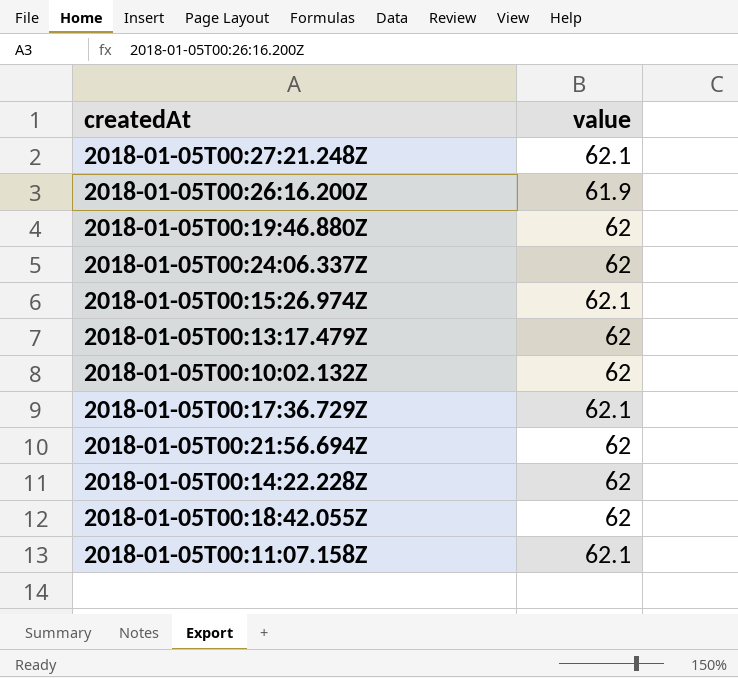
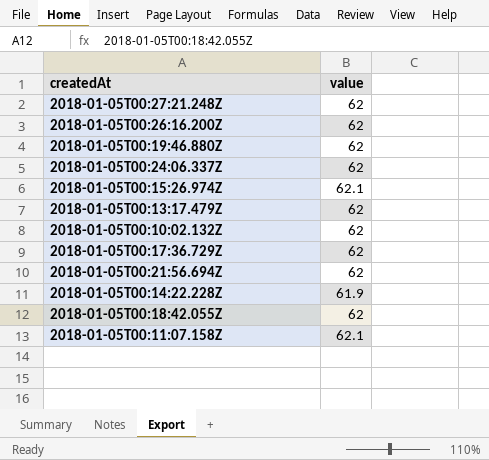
2018-01-05T00:27:21.248Z | value: 62.1 -> 62
2018-01-05T00:26:16.200Z | value: 61.9 -> 62
2018-01-05T00:17:36.729Z | value: 62.1 -> 62
2018-01-05T00:14:22.228Z | value: 62 -> 61.9

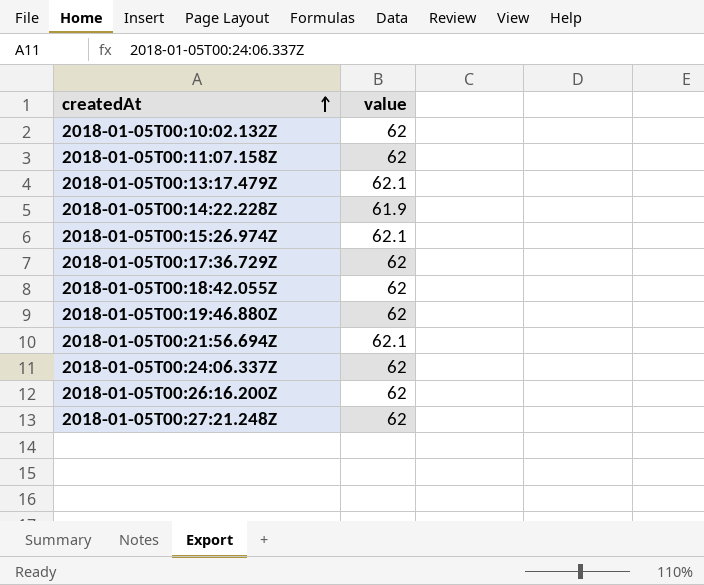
row order: none -> createdAt ascending
2018-01-05T00:11:07.158Z | value: 62.1 -> 62
2018-01-05T00:13:17.479Z | value: 62 -> 62.1
2018-01-05T00:21:56.694Z | value: 62 -> 62.1

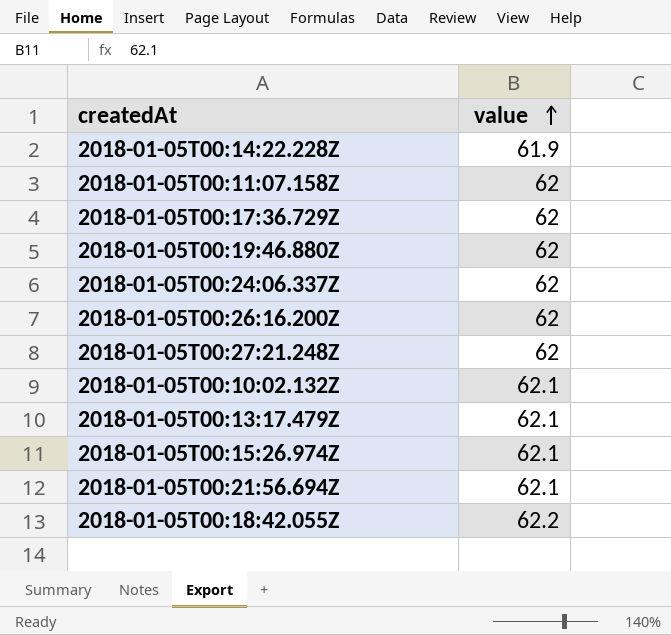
row order: createdAt ascending -> value ascending
2018-01-05T00:10:02.132Z | value: 62 -> 62.1
2018-01-05T00:18:42.055Z | value: 62 -> 62.2

